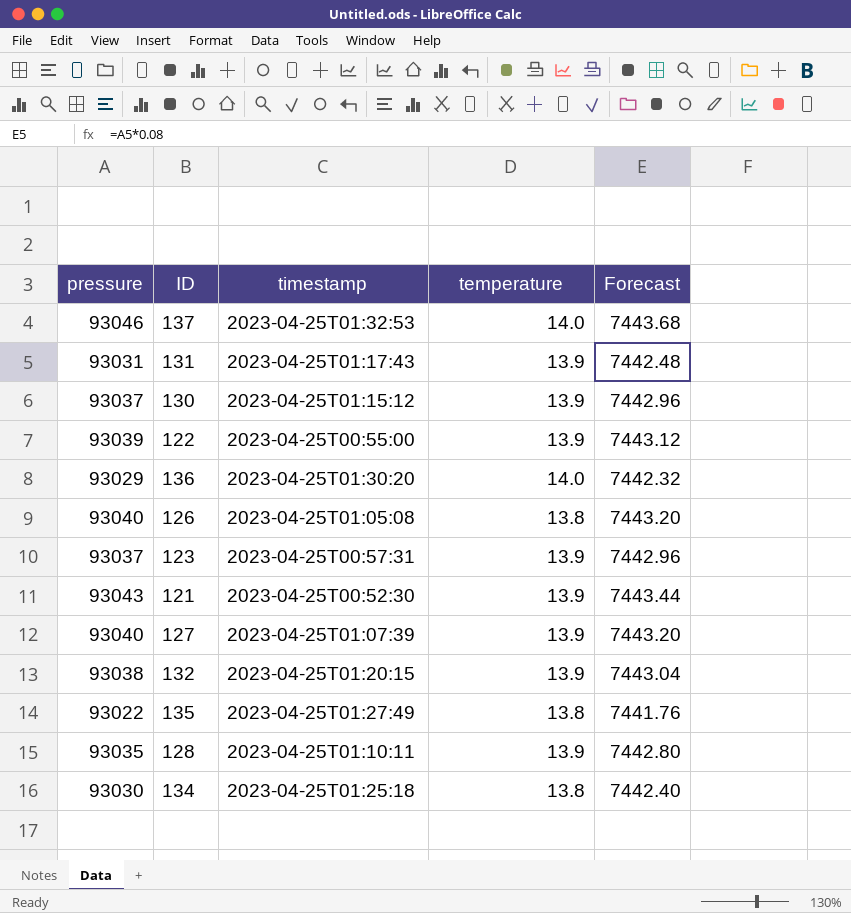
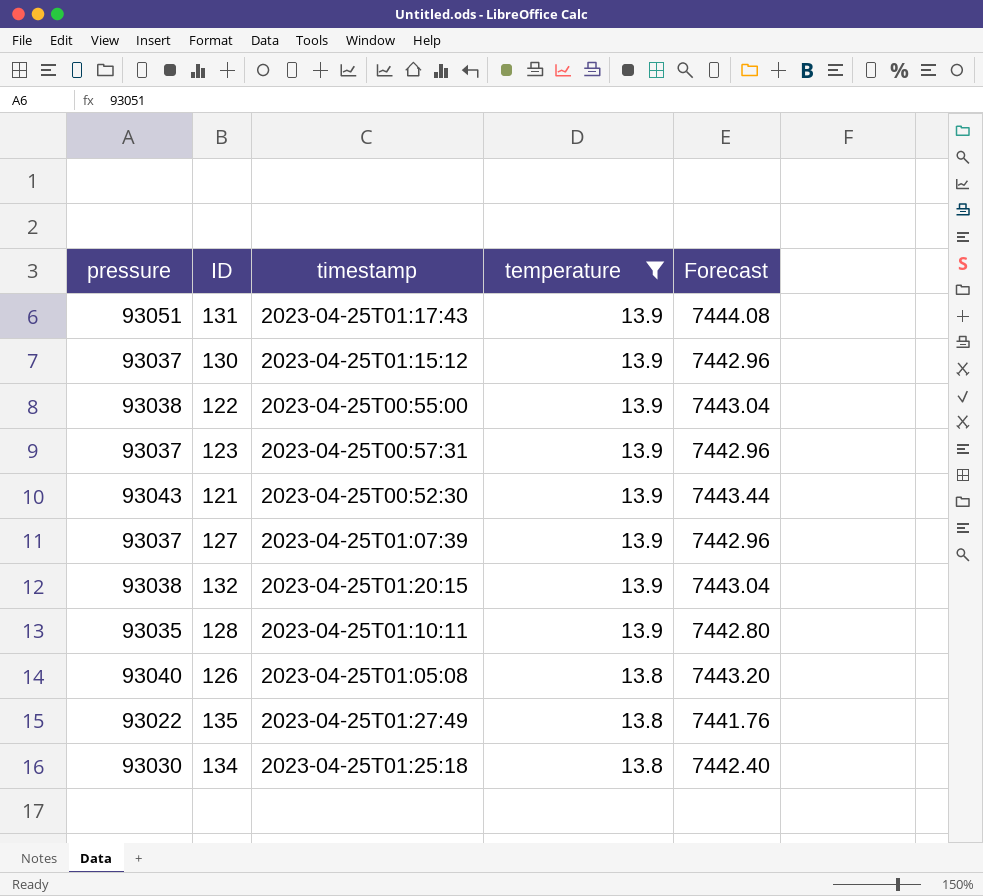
filter: none -> temperature != 14.0
row order: none -> temperature descending
131 | pressure: 93031 -> 93051
131 | Forecast: 7442.48 -> 7444.08
122 | pressure: 93039 -> 93038
122 | Forecast: 7443.12 -> 7443.04
127 | pressure: 93040 -> 93037
127 | Forecast: 7443.20 -> 7442.96

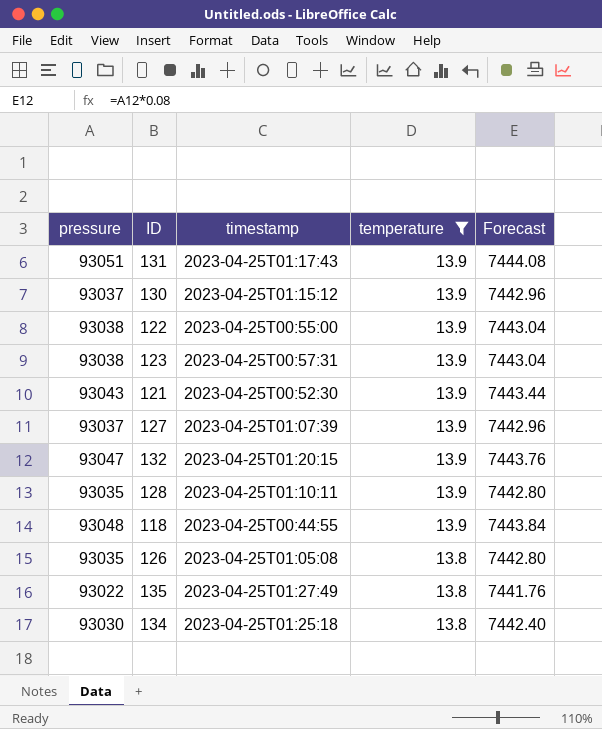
123 | pressure: 93037 -> 93038
123 | Forecast: 7442.96 -> 7443.04
132 | pressure: 93038 -> 93047
132 | Forecast: 7443.04 -> 7443.76
row 118: none -> 93048 | 2023-04-25T00:44:55 | 13.9 | 7443.84
126 | pressure: 93040 -> 93035
126 | Forecast: 7443.20 -> 7442.80

